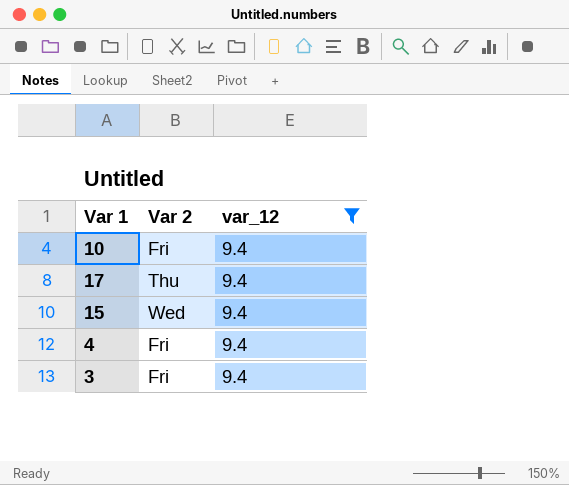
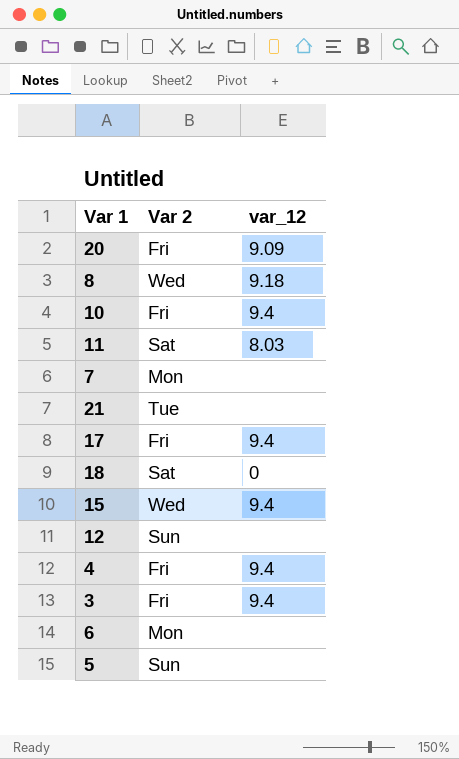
filter: var_12 = 9.4 -> none
17 | Var 2: Thu -> Fri

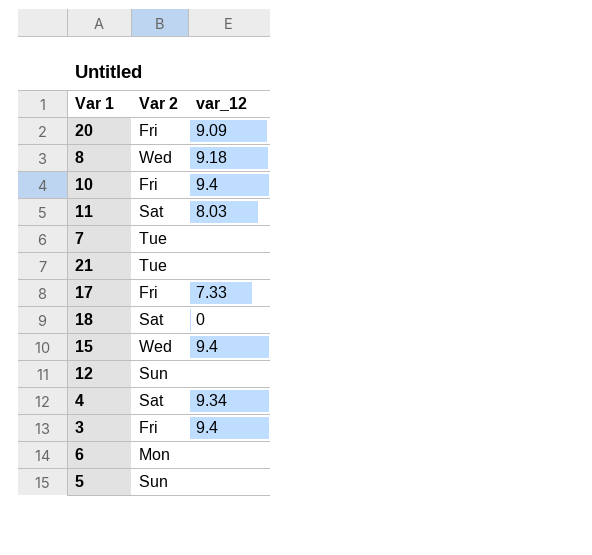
7 | Var 2: Mon -> Tue
17 | var_12: 9.4 -> 7.33
4 | Var 2: Fri -> Sat
4 | var_12: 9.4 -> 9.34

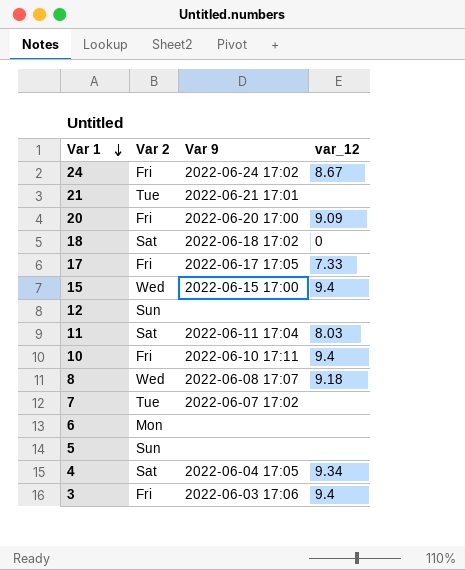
row order: none -> Var 1 descending
column Var 9 | position: none -> 3
row 24: none -> Fri | 2022-06-24 17:02 | 8.67

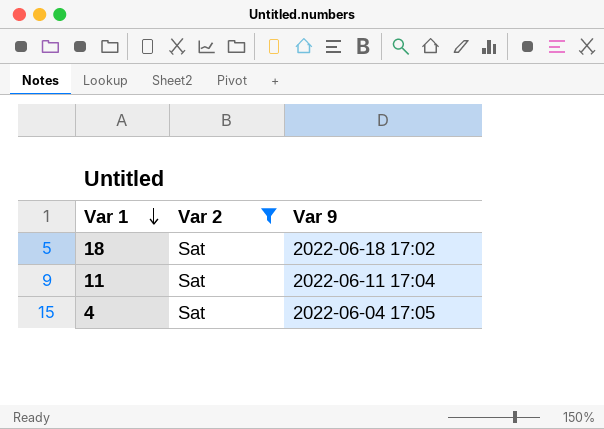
filter: none -> Var 2 = Sat
column var_12 | position: 4 -> none

